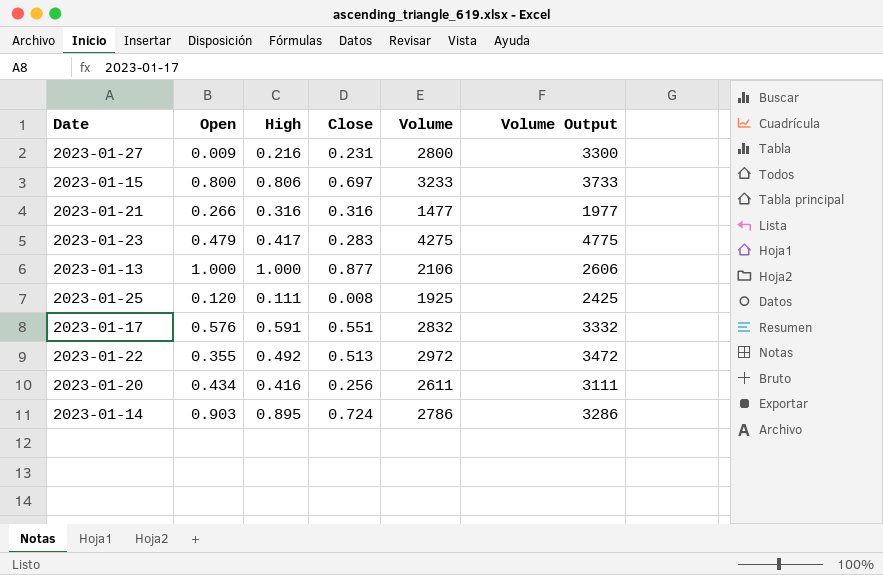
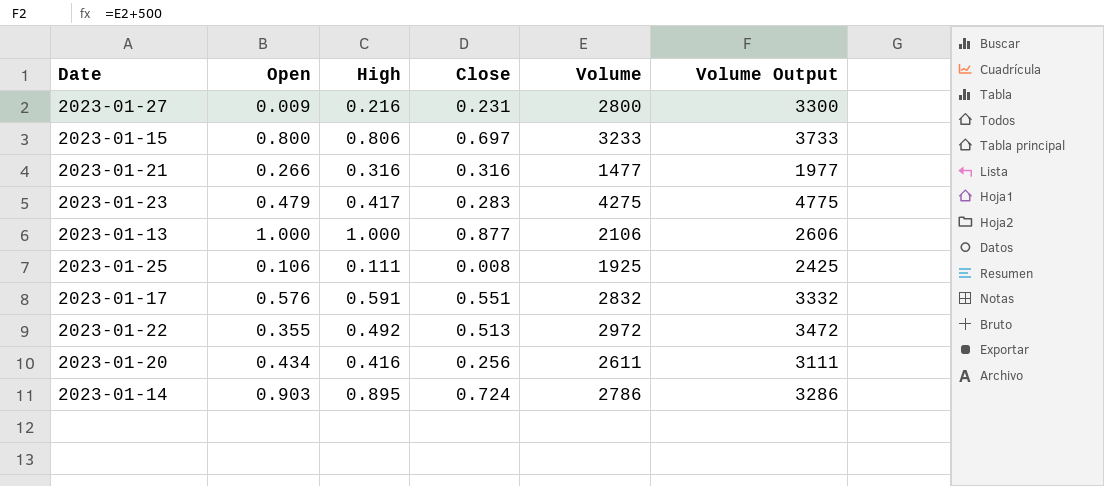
2023-01-25 | Open: 0.120 -> 0.106

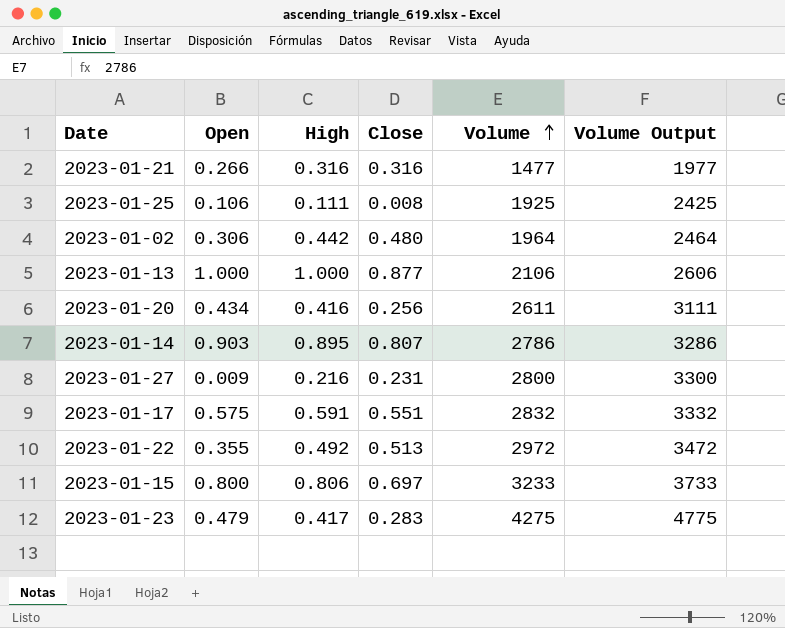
row order: none -> Volume ascending
row 2023-01-02: none -> 0.306 | 0.442 | 0.480 | 1964 | 2464
2023-01-14 | Close: 0.724 -> 0.807
2023-01-17 | Open: 0.576 -> 0.575

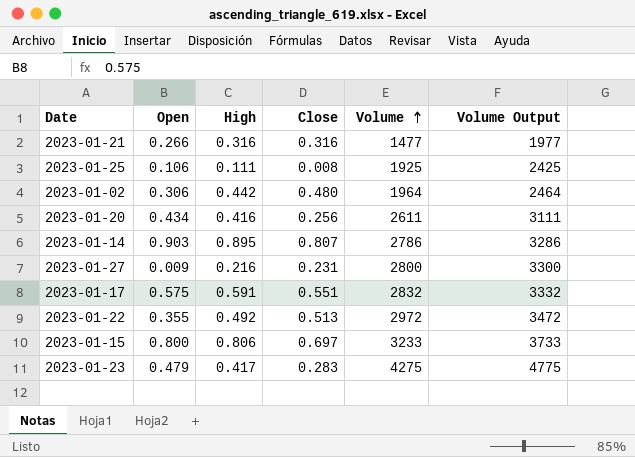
row 2023-01-13: 1.000 | 1.000 | 0.877 | 2106 | 2606 -> none

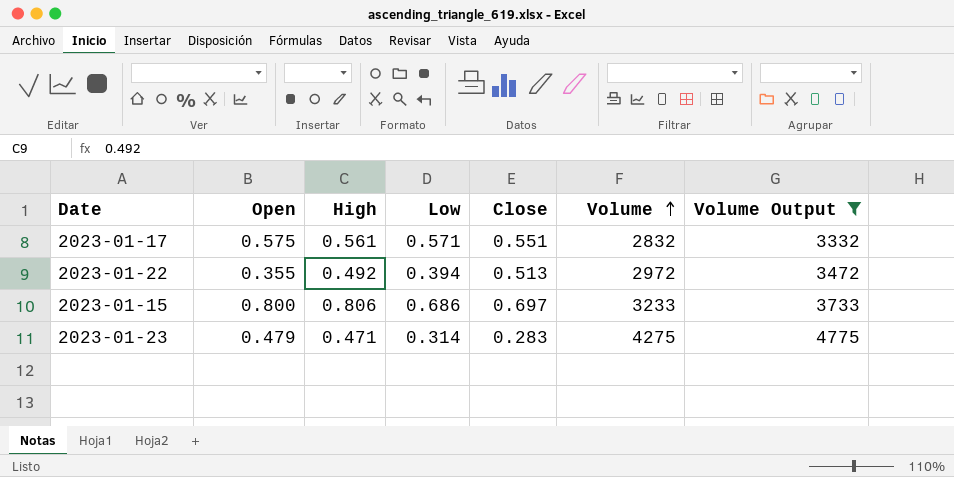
filter: none -> Volume Output >= 3332
column Low | position: none -> 4
2023-01-17 | High: 0.591 -> 0.561
2023-01-23 | High: 0.417 -> 0.471

